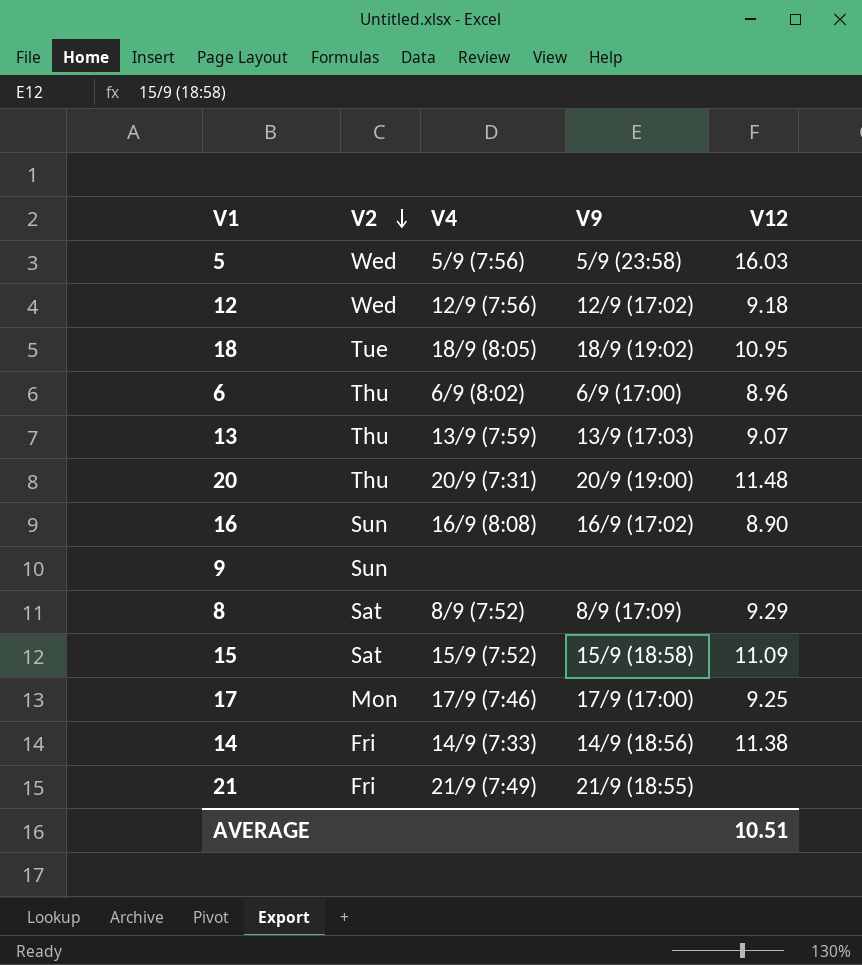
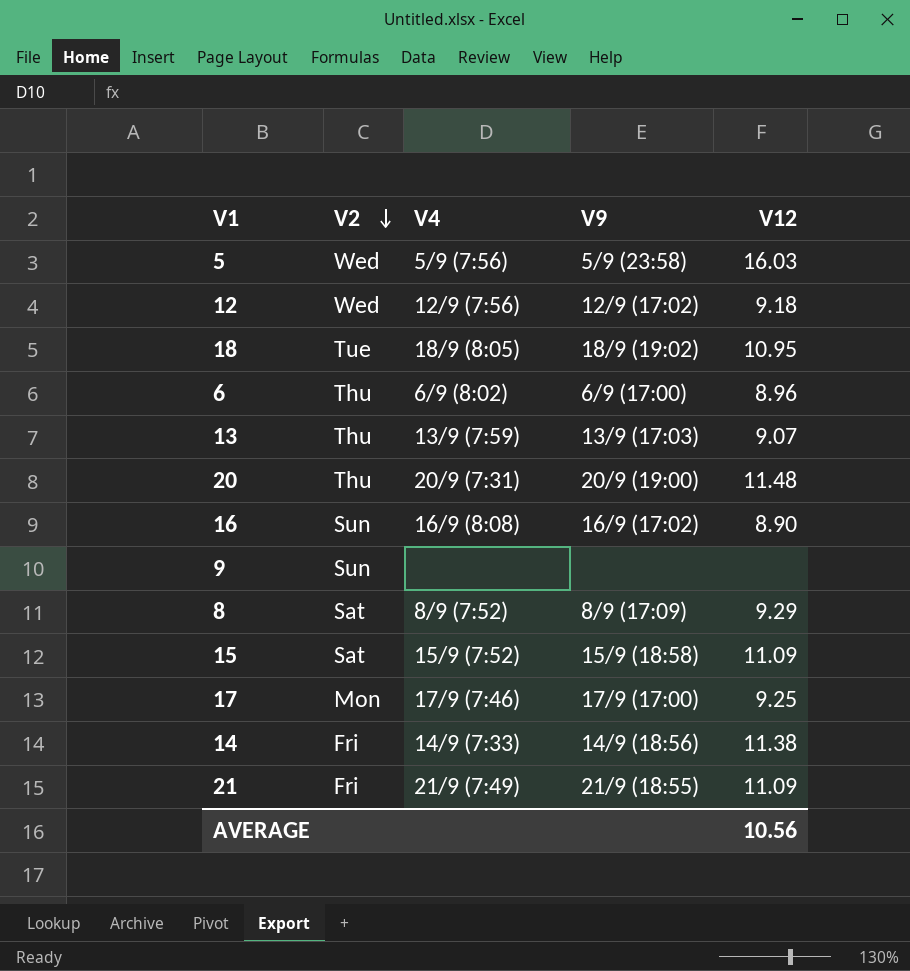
21 | V12: none -> 11.09
AVERAGE | V12: 10.51 -> 10.56

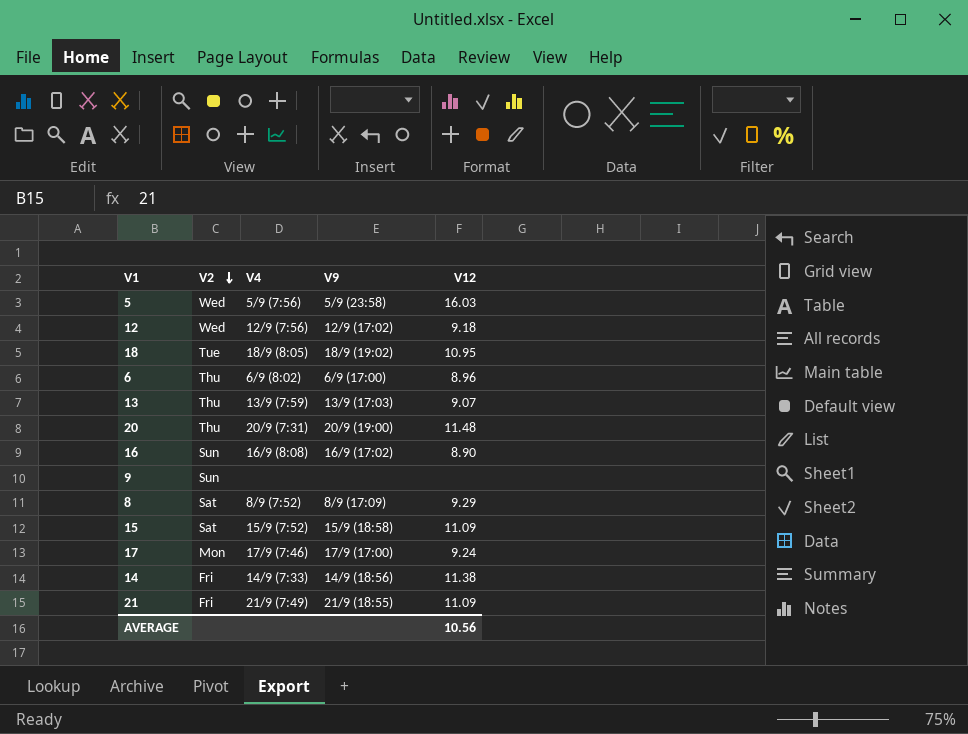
17 | V12: 9.25 -> 9.24

